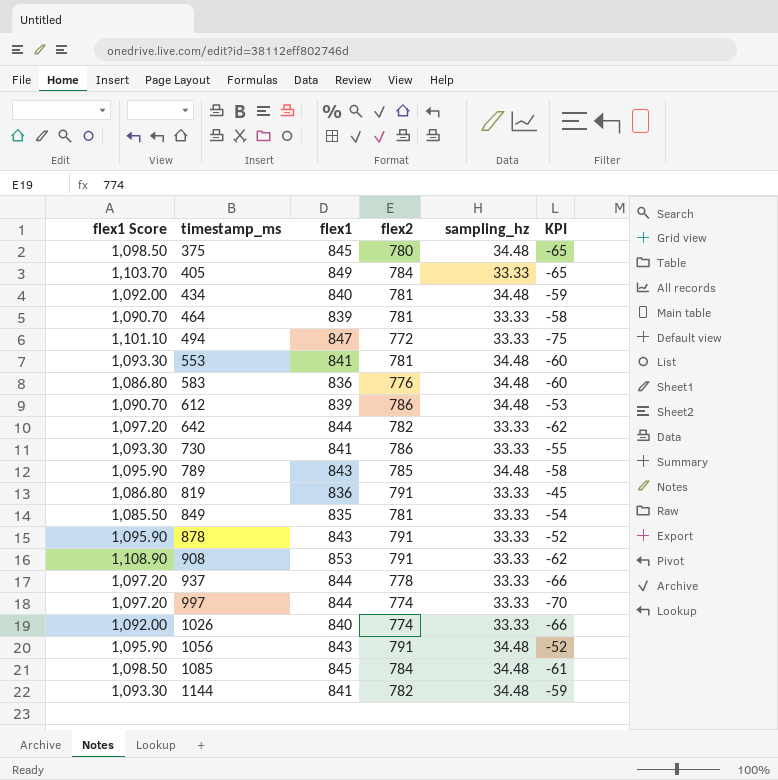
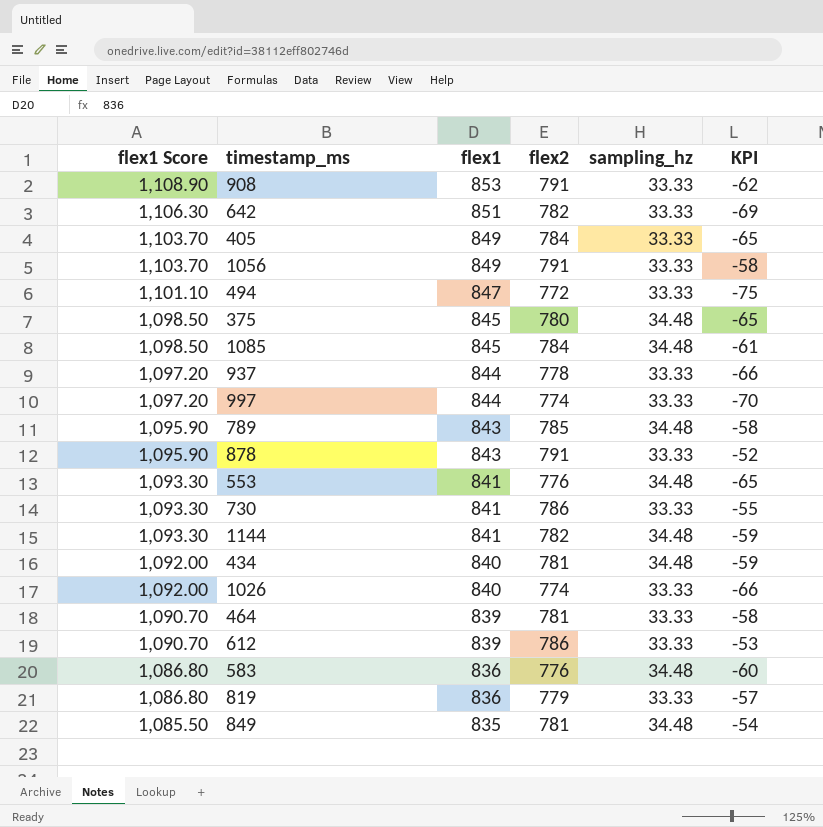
row order: timestamp_ms ascending -> flex1 Score descending
642 | flex1 Score: 1,097.20 -> 1,106.30
642 | flex1: 844 -> 851
642 | KPI: -62 -> -69
1056 | flex1 Score: 1,095.90 -> 1,103.70
1056 | flex1: 843 -> 849
1056 | sampling_hz: 34.48 -> 33.33
1056 | KPI: -52 -> -58
553 | flex2: 781 -> 776
553 | KPI: -60 -> -65
612 | sampling_hz: 34.48 -> 33.33
819 | flex2: 791 -> 779
819 | KPI: -45 -> -57
849 | sampling_hz: 33.33 -> 34.48

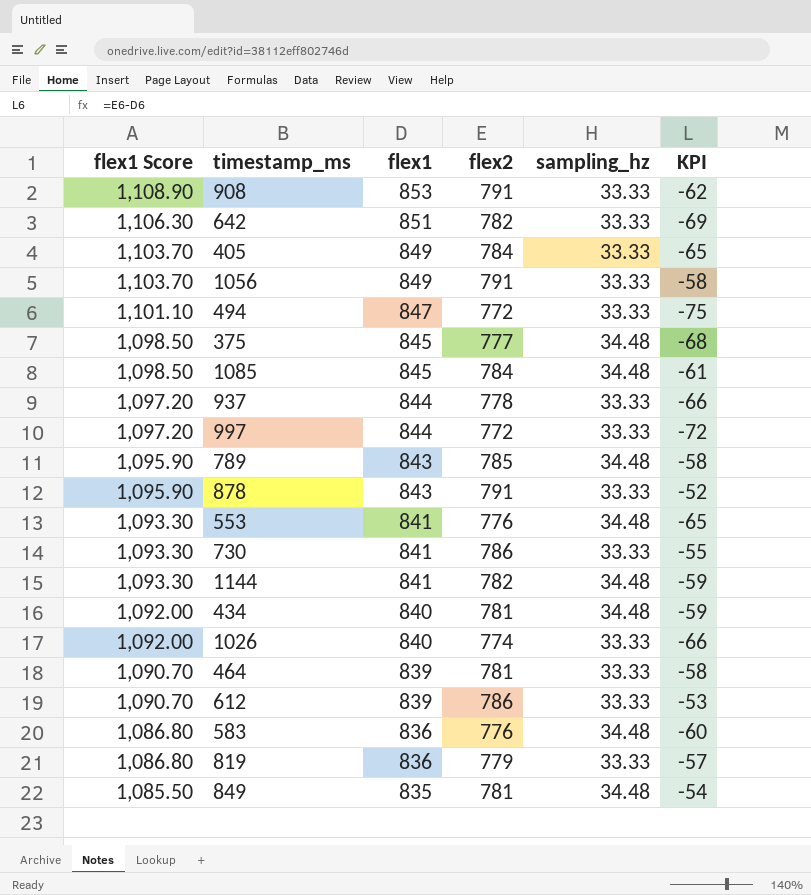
375 | flex2: 780 -> 777
375 | KPI: -65 -> -68
997 | flex2: 774 -> 772
997 | KPI: -70 -> -72

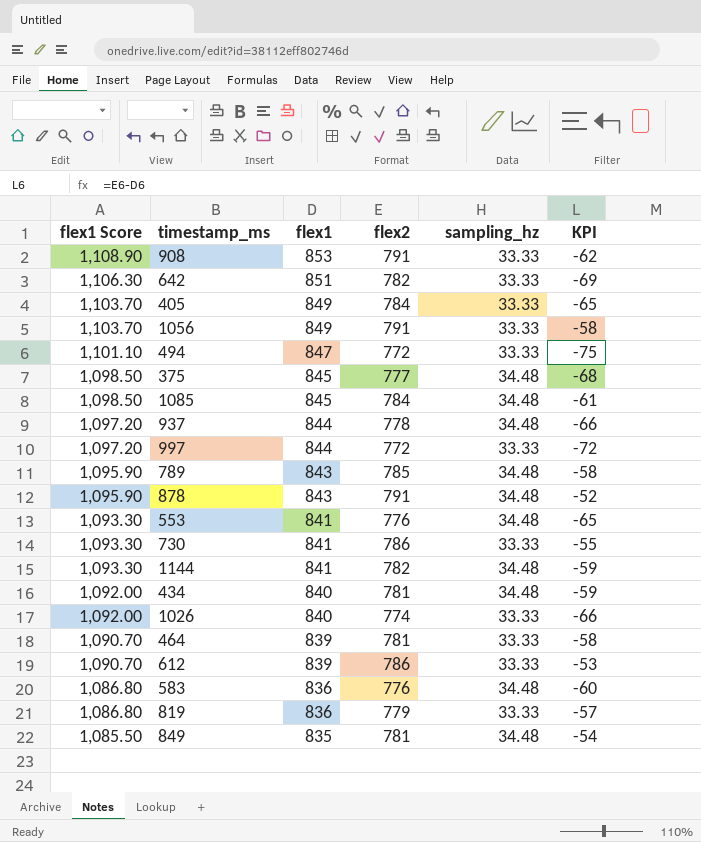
937 | sampling_hz: 33.33 -> 34.48
878 | sampling_hz: 33.33 -> 34.48

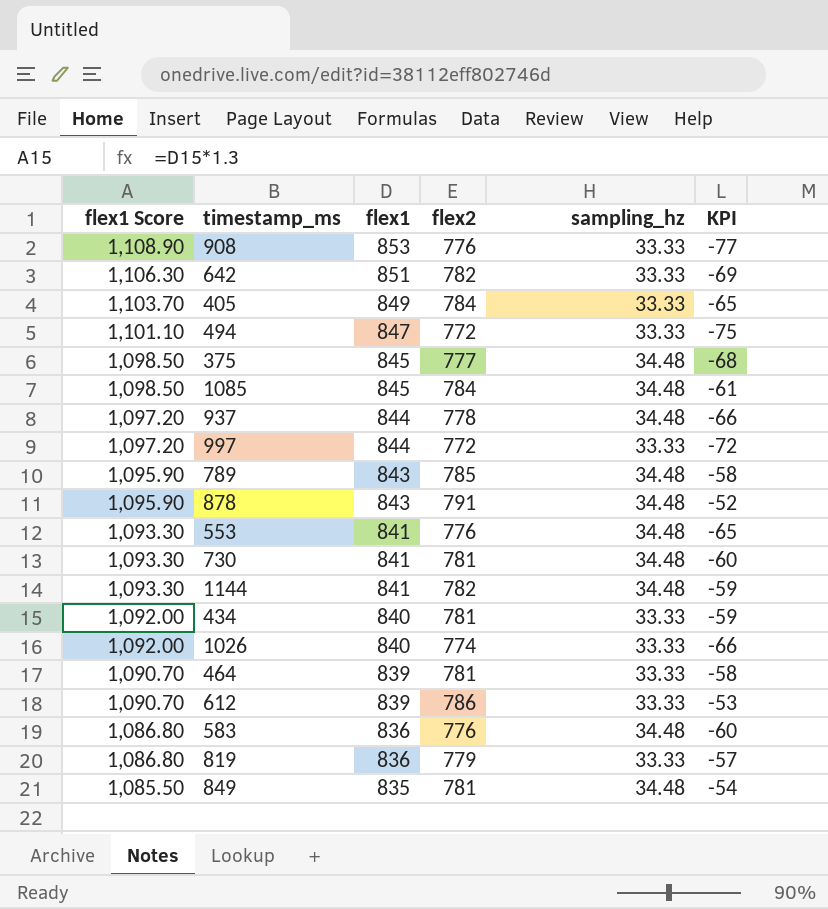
row 1056: 1,103.70 | 849 | 791 | 33.33 | -58 -> none
908 | flex2: 791 -> 776
908 | KPI: -62 -> -77
730 | flex2: 786 -> 781
730 | sampling_hz: 33.33 -> 34.48
730 | KPI: -55 -> -60
434 | sampling_hz: 34.48 -> 33.33

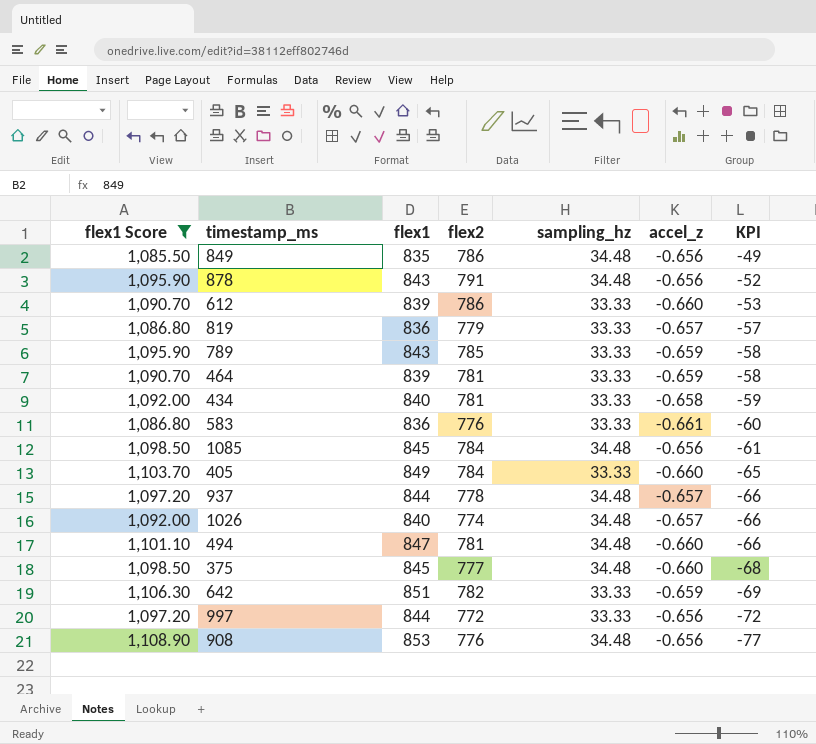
filter: none -> flex1 Score != 1,093.30
row order: flex1 Score descending -> KPI descending
column accel_z | position: none -> 6
849 | flex2: 781 -> 786
849 | KPI: -54 -> -49
789 | sampling_hz: 34.48 -> 33.33
583 | sampling_hz: 34.48 -> 33.33
1026 | sampling_hz: 33.33 -> 34.48
494 | flex2: 772 -> 781
494 | sampling_hz: 33.33 -> 34.48
494 | KPI: -75 -> -66
908 | sampling_hz: 33.33 -> 34.48

